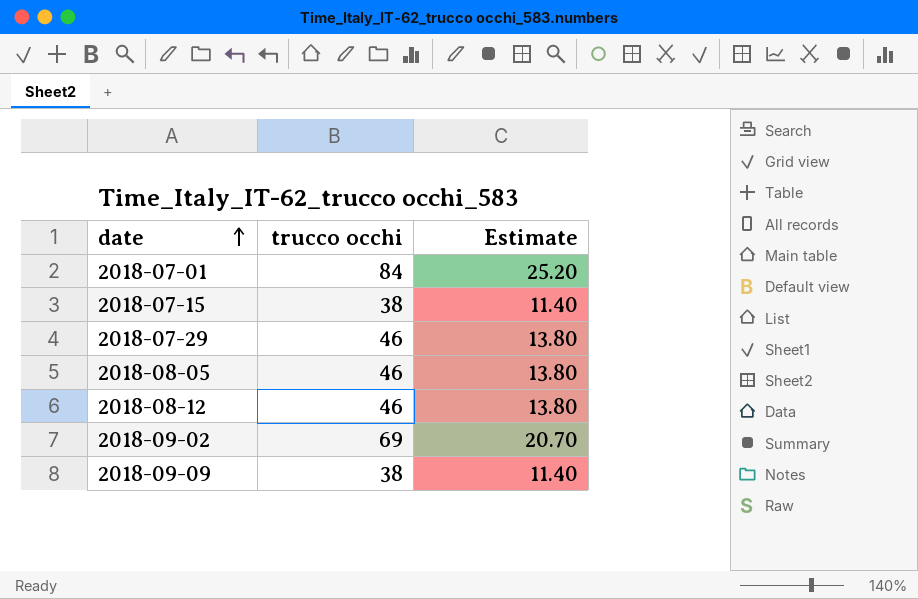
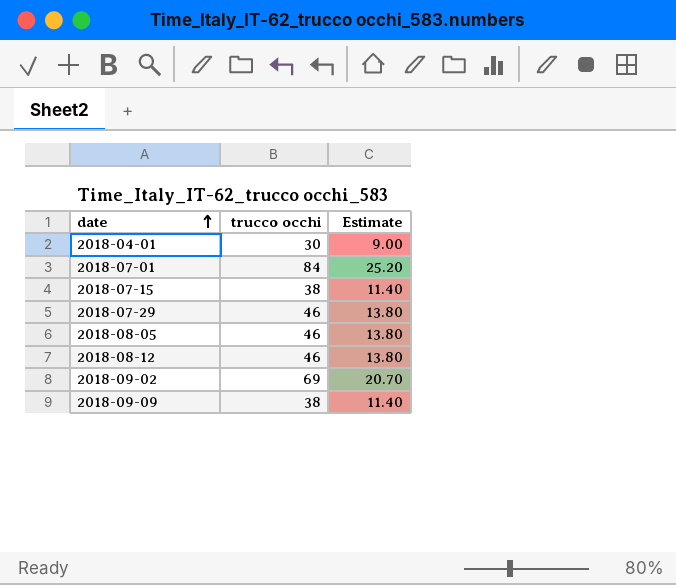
row 2018-04-01: none -> 30 | 9.00

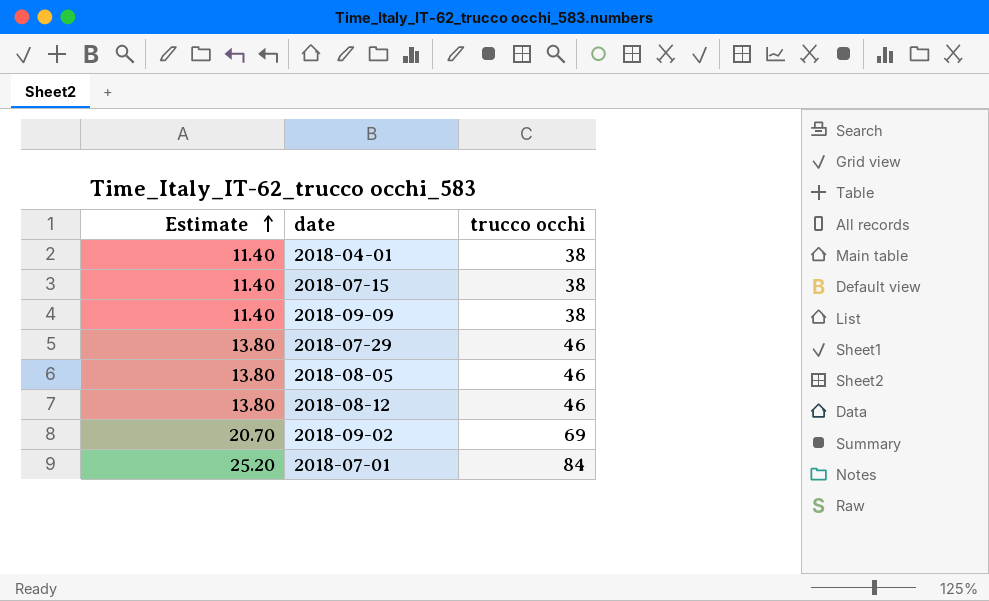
row order: date ascending -> Estimate ascending
column Estimate | position: 3 -> 1
2018-04-01 | Estimate: 9.00 -> 11.40
2018-04-01 | trucco occhi: 30 -> 38

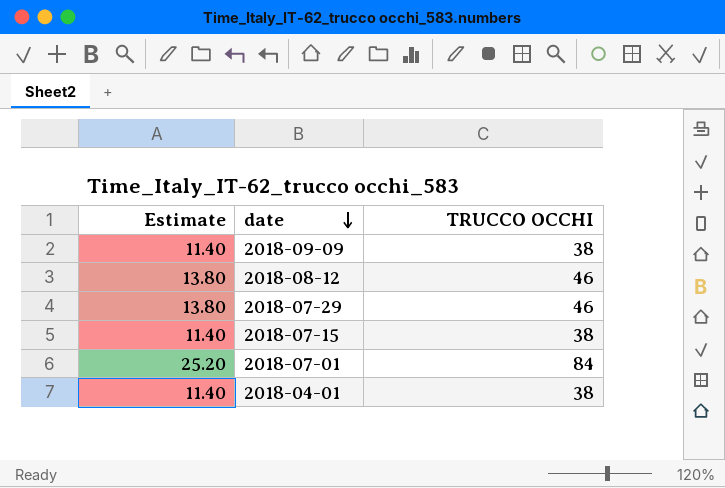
row order: Estimate ascending -> date descending
column name: trucco occhi -> TRUCCO OCCHI
row 2018-08-05: 13.80 | 46 -> none
row 2018-09-02: 20.70 | 69 -> none

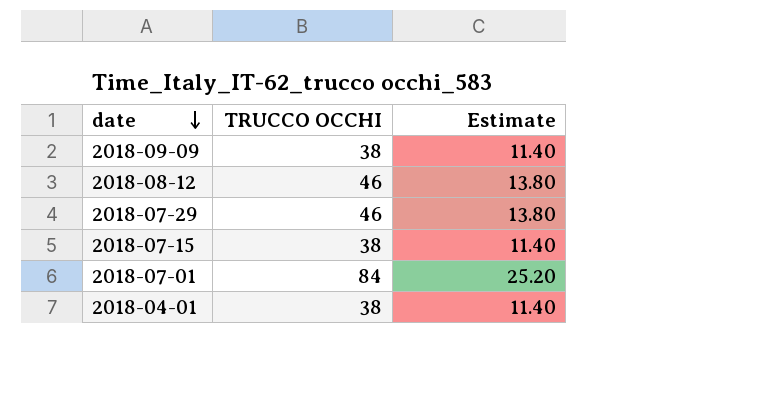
column Estimate | position: 1 -> 3

